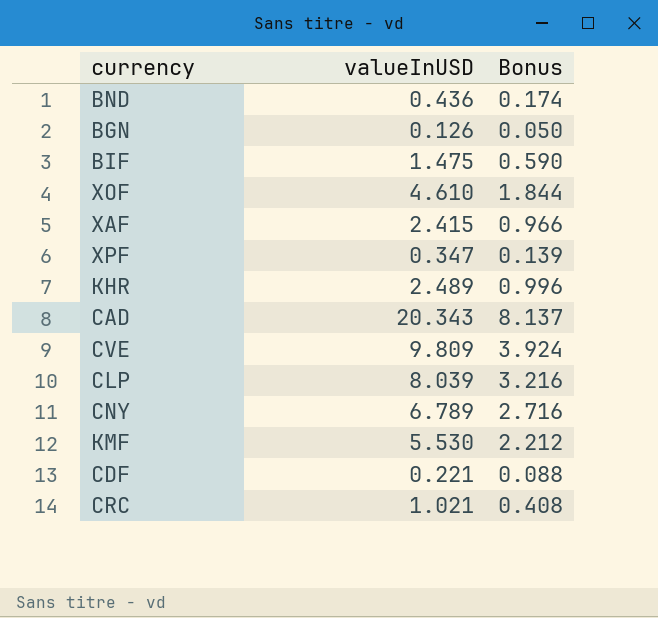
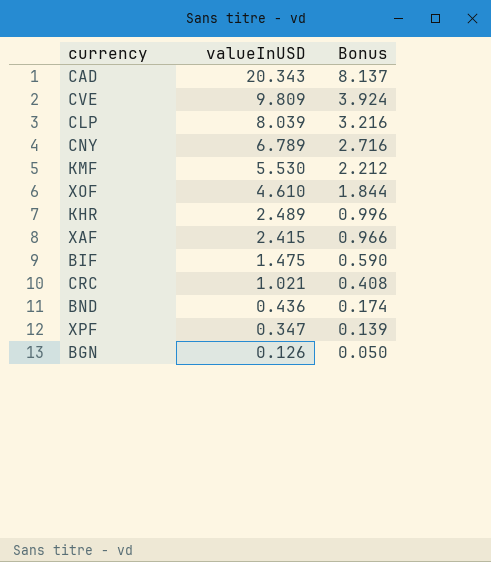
row order: none -> valueInUSD descending
row CDF: 0.221 | 0.088 -> none

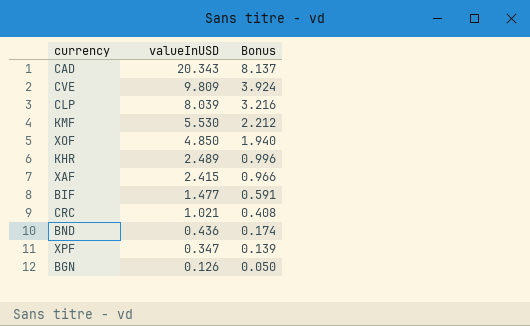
row CNY: 6.789 | 2.716 -> none
XOF | valueInUSD: 4.610 -> 4.850
XOF | Bonus: 1.844 -> 1.940
BIF | valueInUSD: 1.475 -> 1.477
BIF | Bonus: 0.590 -> 0.591

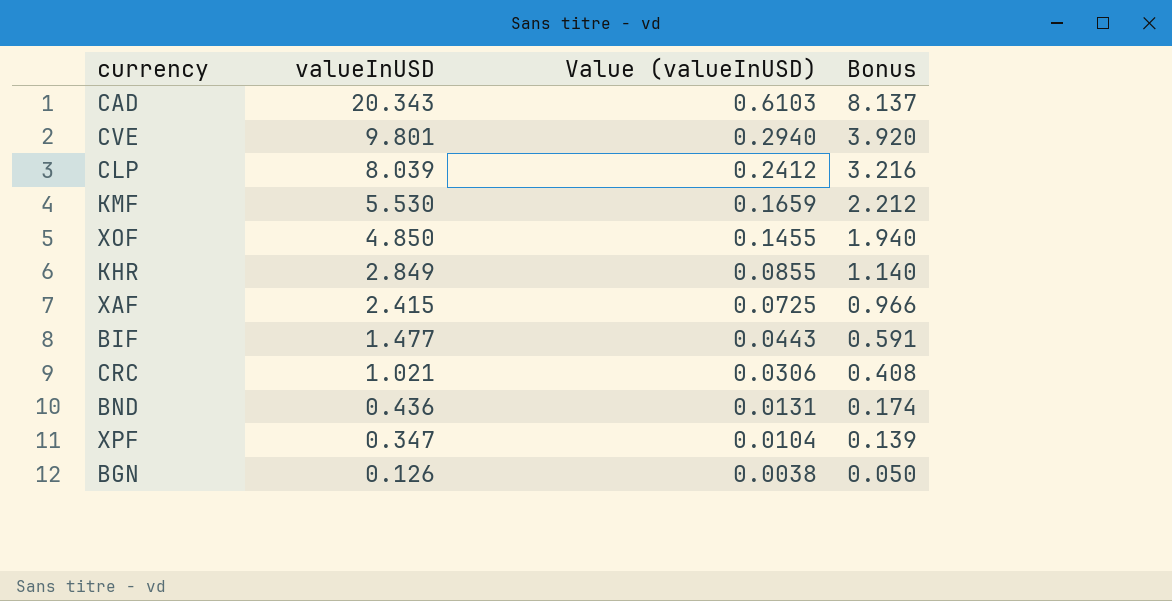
column Value (valueInUSD) | formula: none -> [valueInUSD] * 0.03
CVE | valueInUSD: 9.809 -> 9.801
CVE | Bonus: 3.924 -> 3.920
KHR | valueInUSD: 2.489 -> 2.849
KHR | Bonus: 0.996 -> 1.140

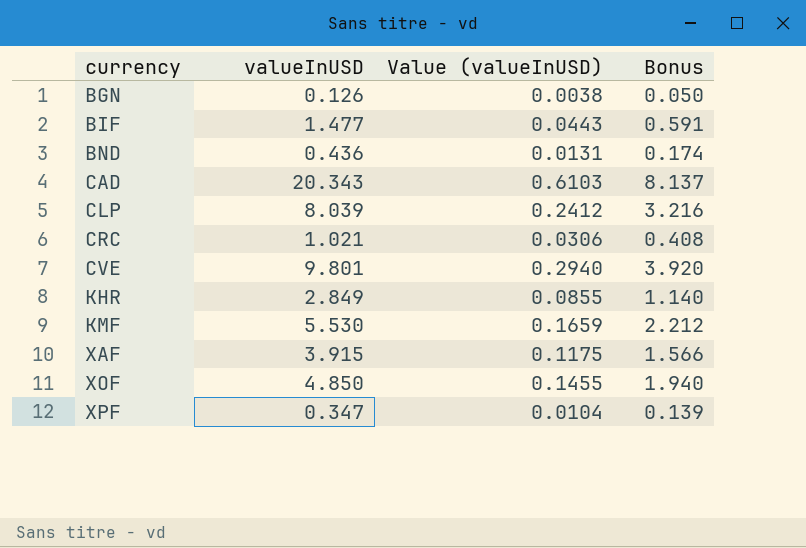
row order: valueInUSD descending -> currency ascending
XAF | valueInUSD: 2.415 -> 3.915
XAF | Value (valueInUSD): 0.0725 -> 0.1175
XAF | Bonus: 0.966 -> 1.566

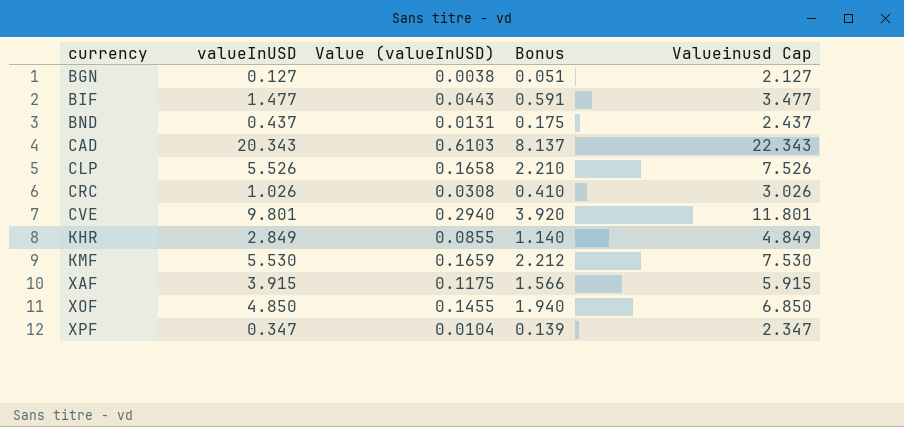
column Valueinusd Cap | formula: none -> [valueInUSD] + 2
BGN | valueInUSD: 0.126 -> 0.127
BGN | Bonus: 0.050 -> 0.051
BND | valueInUSD: 0.436 -> 0.437
BND | Bonus: 0.174 -> 0.175
CLP | valueInUSD: 8.039 -> 5.526
CLP | Value (valueInUSD): 0.2412 -> 0.1658
CLP | Bonus: 3.216 -> 2.210
CRC | valueInUSD: 1.021 -> 1.026
CRC | Value (valueInUSD): 0.0306 -> 0.0308
CRC | Bonus: 0.408 -> 0.410

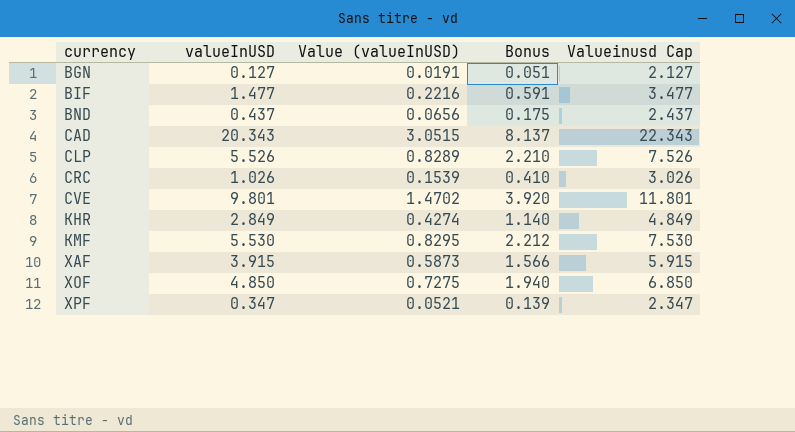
column Value (valueInUSD) | formula: [valueInUSD] * 0.03 -> [valueInUSD] * 0.15

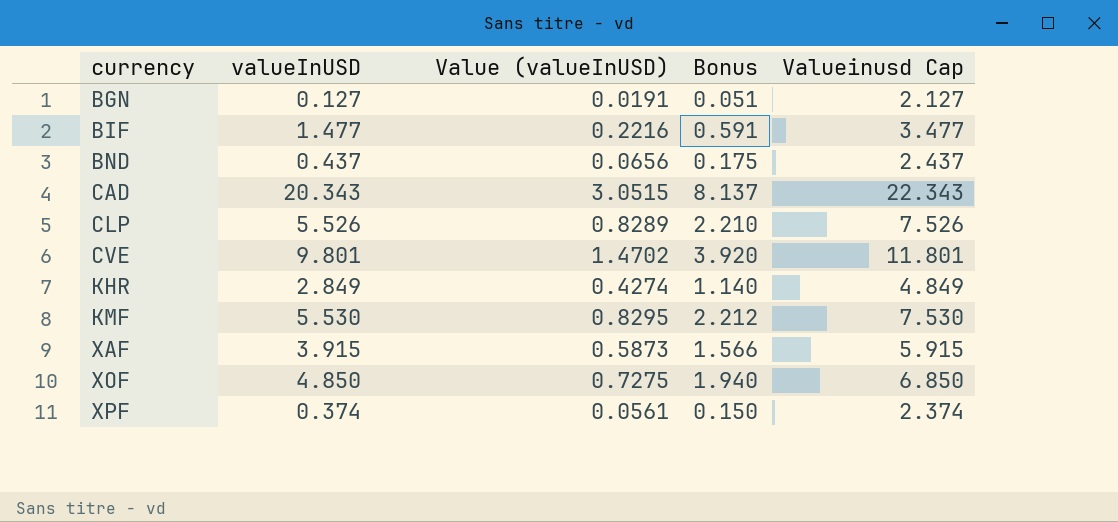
row CRC: 1.026 | 0.1539 | 0.410 | 3.026 -> none
XPF | valueInUSD: 0.347 -> 0.374
XPF | Value (valueInUSD): 0.0521 -> 0.0561
XPF | Bonus: 0.139 -> 0.150
XPF | Valueinusd Cap: 2.347 -> 2.374

